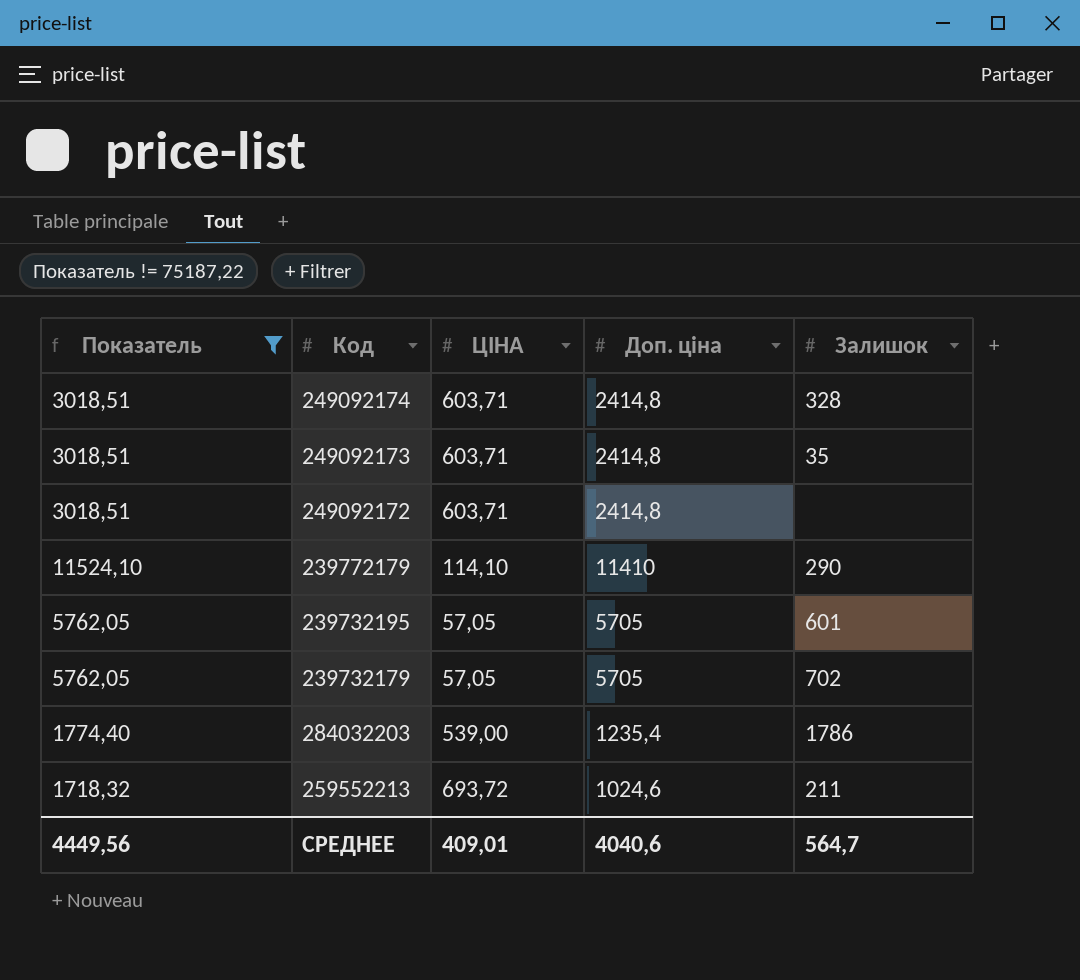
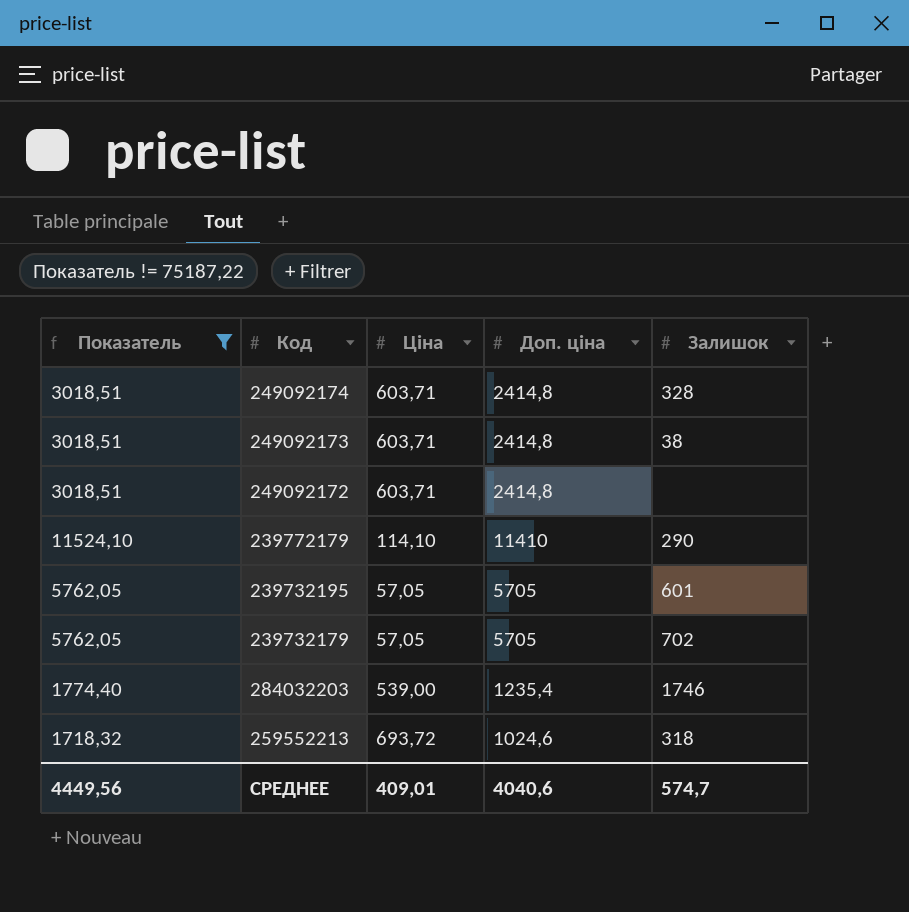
column name: ЦІНА -> Ціна
249092173 | Залишок: 35 -> 38
284032203 | Залишок: 1786 -> 1746
259552213 | Залишок: 211 -> 318
СРЕДНЕЕ | Залишок: 564,7 -> 574,7

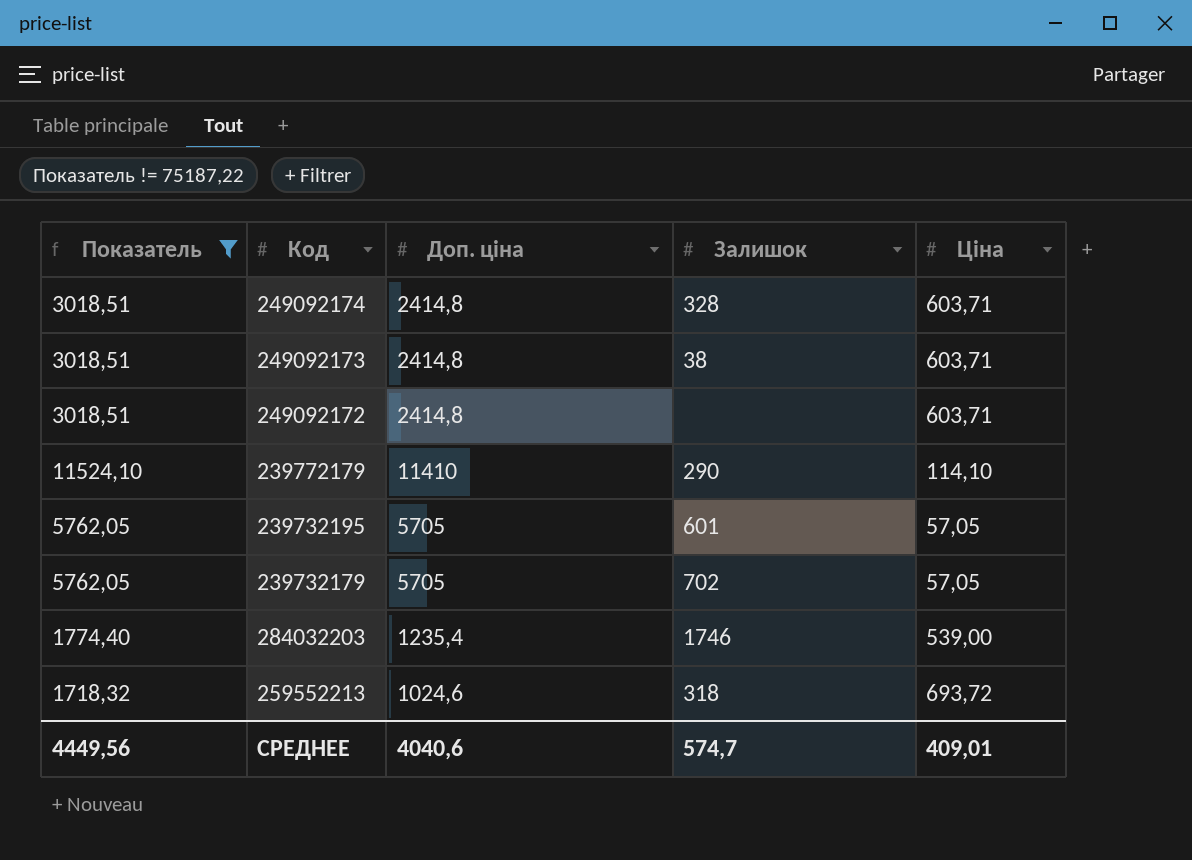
column Ціна | position: 3 -> 5

